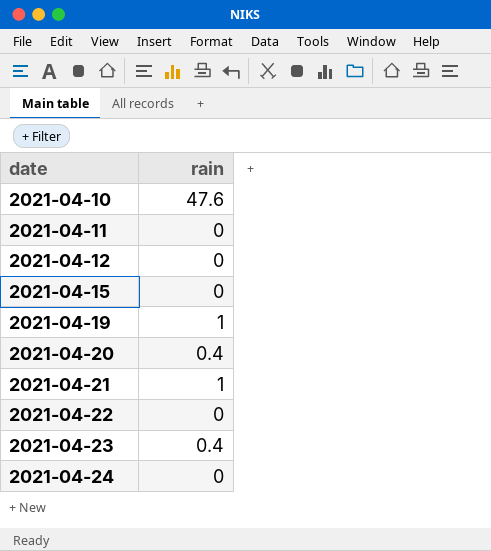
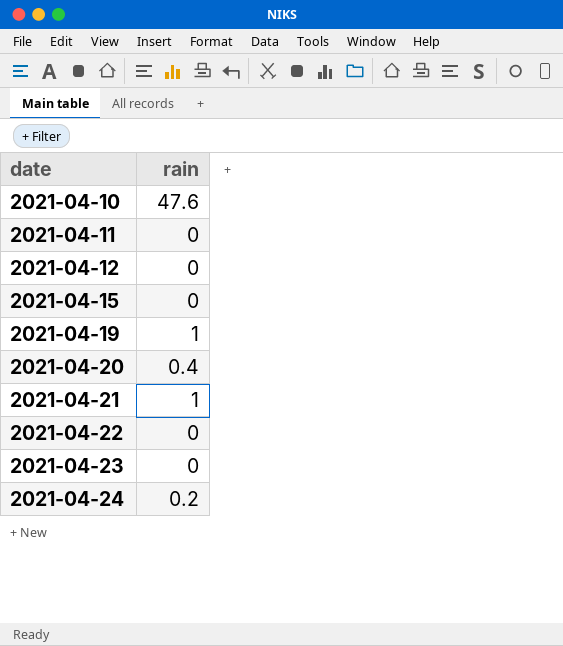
2021-04-23 | rain: 0.4 -> 0
2021-04-24 | rain: 0 -> 0.2

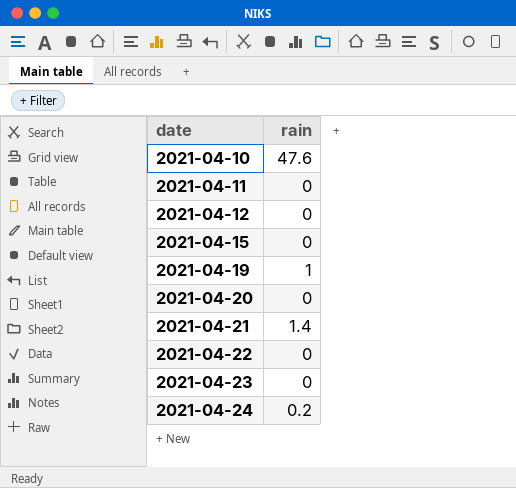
2021-04-20 | rain: 0.4 -> 0
2021-04-21 | rain: 1 -> 1.4

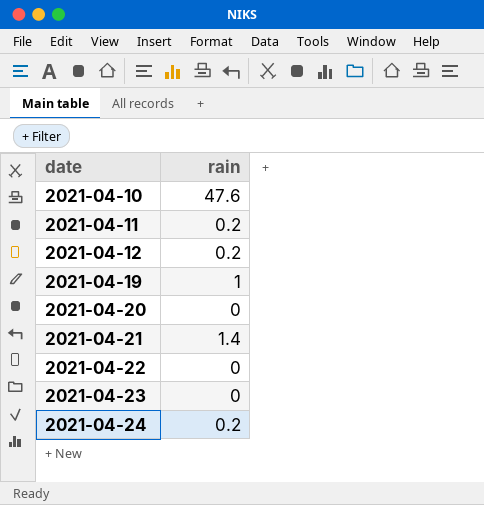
row 2021-04-15: 0 -> none
2021-04-11 | rain: 0 -> 0.2
2021-04-12 | rain: 0 -> 0.2

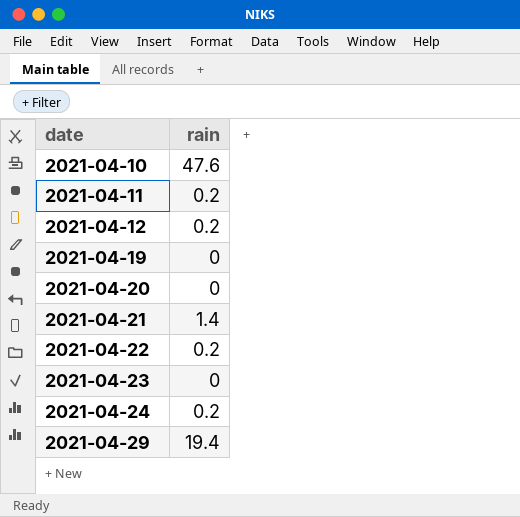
2021-04-19 | rain: 1 -> 0
2021-04-22 | rain: 0 -> 0.2
row 2021-04-29: none -> 19.4

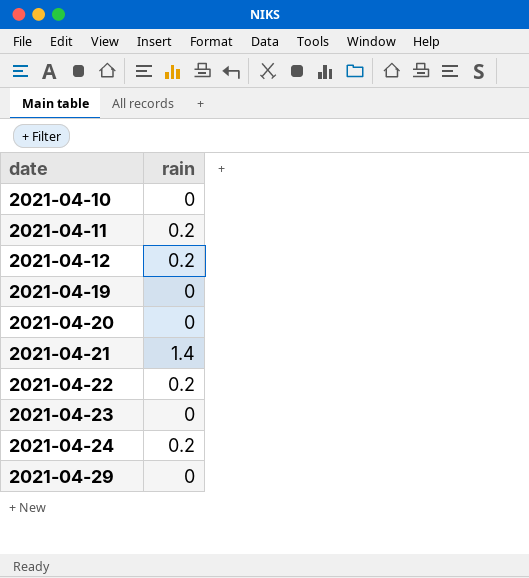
2021-04-10 | rain: 47.6 -> 0
2021-04-29 | rain: 19.4 -> 0

